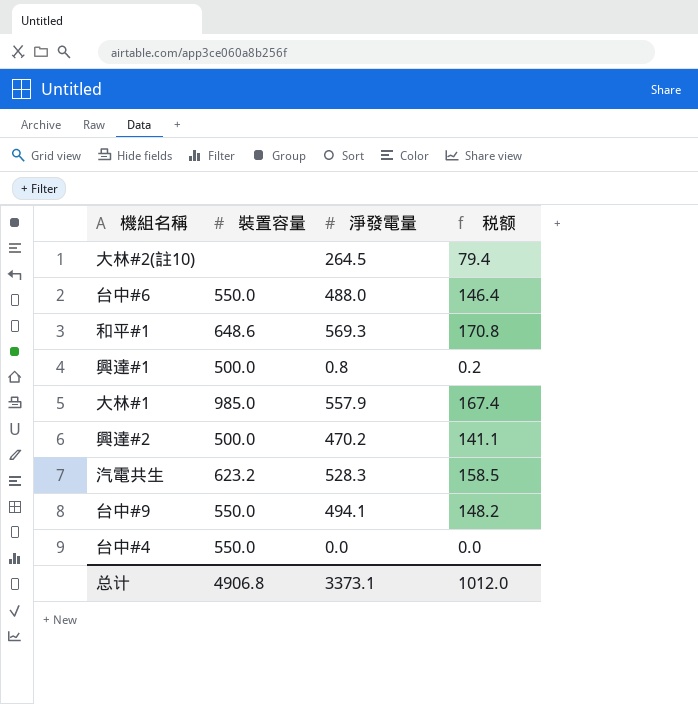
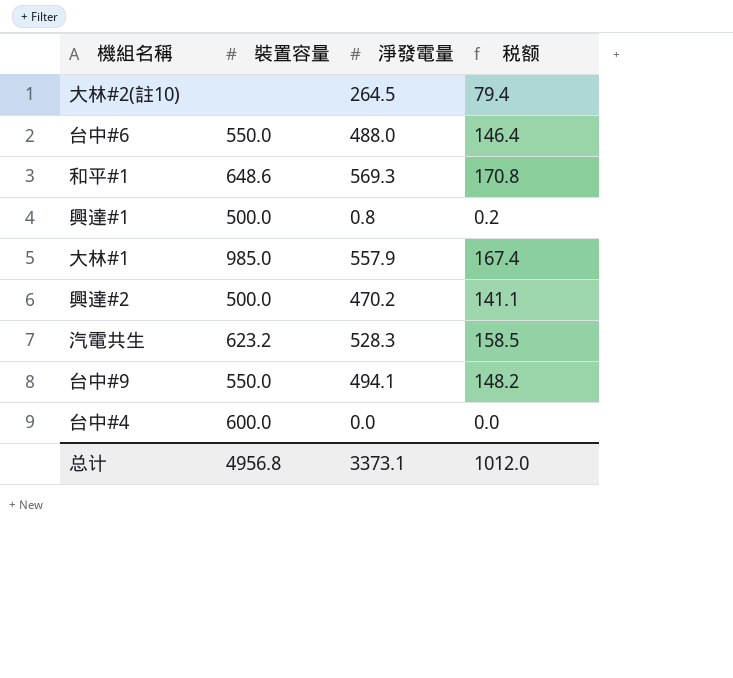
台中#4 | 裝置容量: 550.0 -> 600.0
总计 | 裝置容量: 4906.8 -> 4956.8

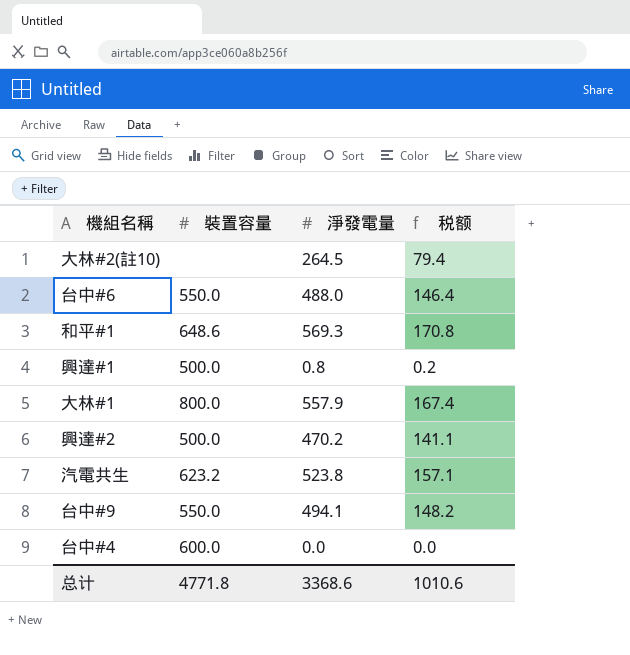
大林#1 | 裝置容量: 985.0 -> 800.0
汽電共生 | 淨發電量: 528.3 -> 523.8
汽電共生 | 税额: 158.5 -> 157.1
总计 | 裝置容量: 4956.8 -> 4771.8
总计 | 淨發電量: 3373.1 -> 3368.6
总计 | 税额: 1012.0 -> 1010.6

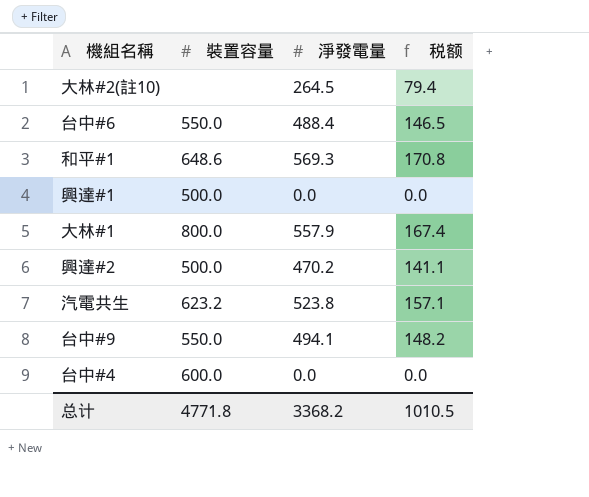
台中#6 | 淨發電量: 488.0 -> 488.4
台中#6 | 税额: 146.4 -> 146.5
興達#1 | 淨發電量: 0.8 -> 0.0
興達#1 | 税额: 0.2 -> 0.0
总计 | 淨發電量: 3368.6 -> 3368.2
总计 | 税额: 1010.6 -> 1010.5

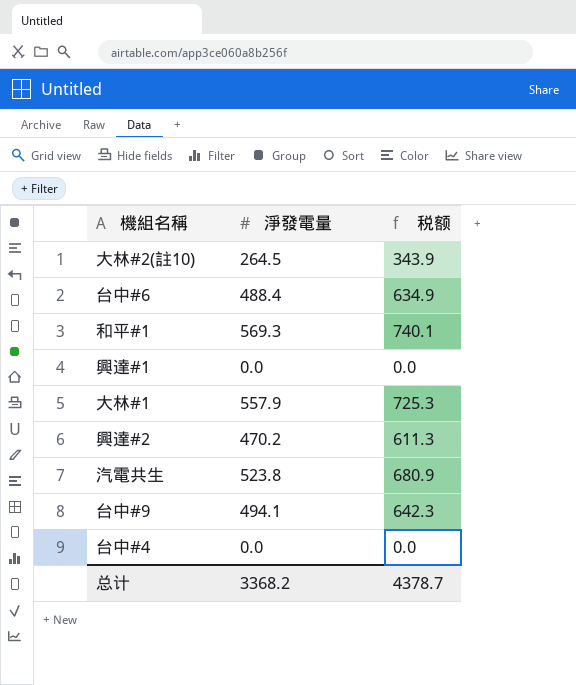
column 裝置容量 | position: 2 -> none
column 税额 | formula: [淨發電量] * 0.3 -> [淨發電量] * 1.3
总计 | 税额: 1010.5 -> 4378.7

